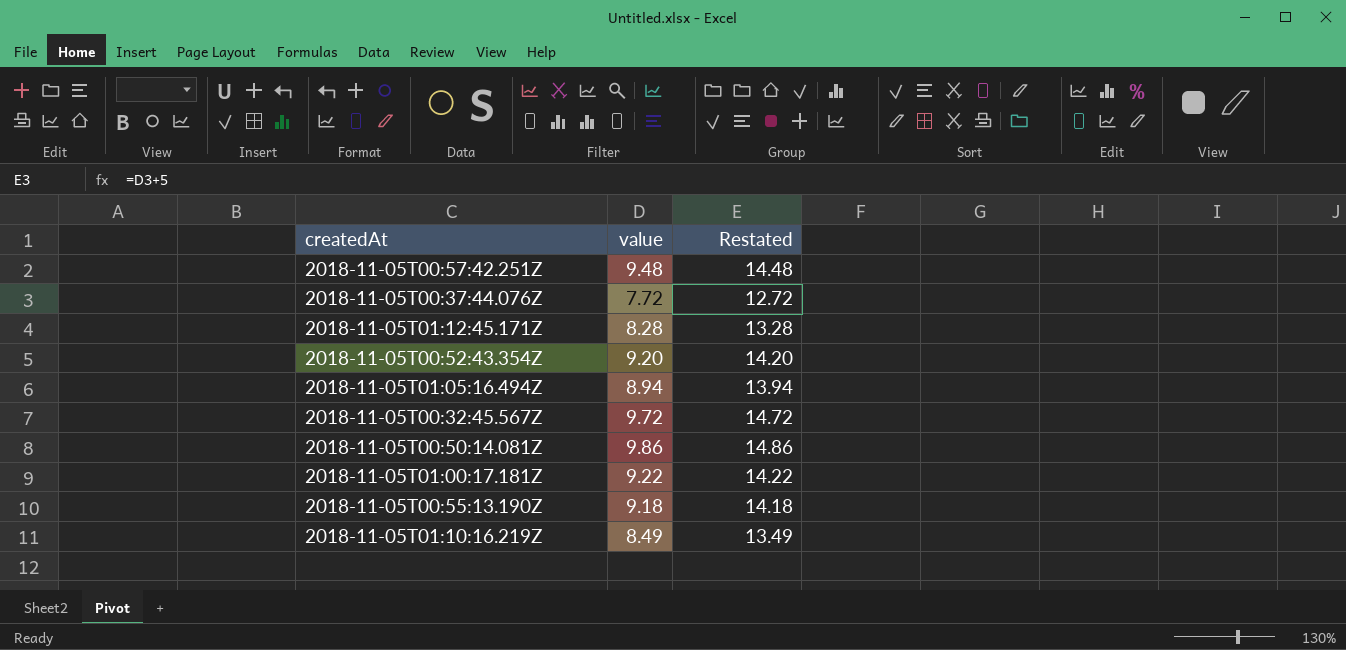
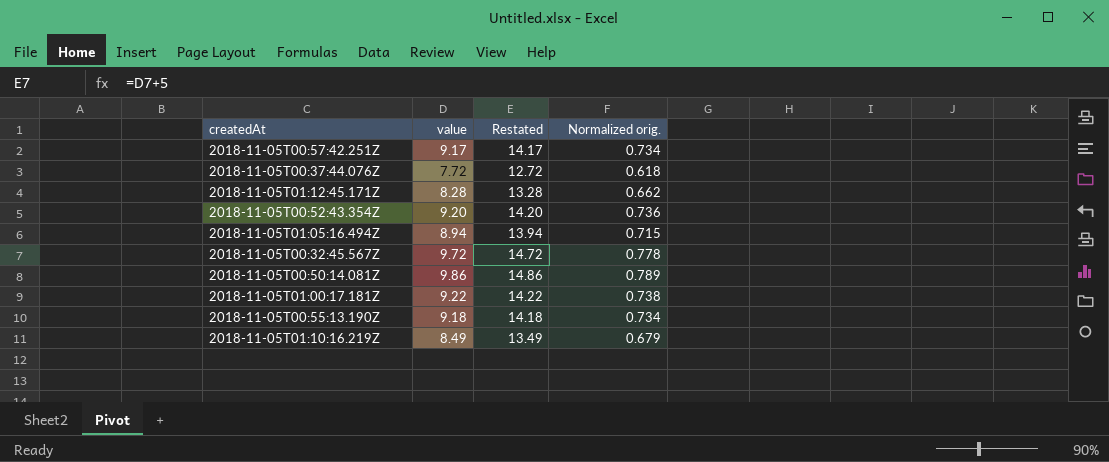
column Normalized orig. | formula: none -> [value] * 0.08
2018-11-05T00:57:42.251Z | value: 9.48 -> 9.17
2018-11-05T00:57:42.251Z | Restated: 14.48 -> 14.17

